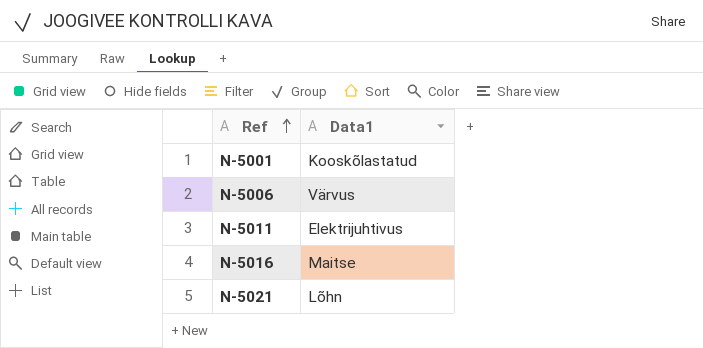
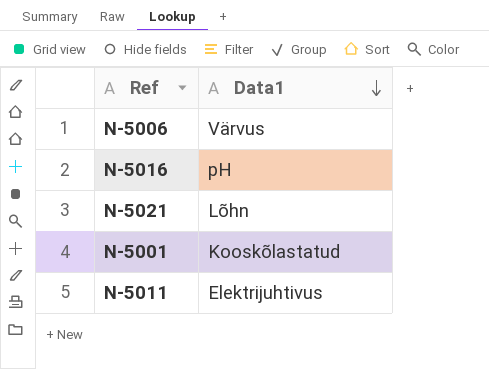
row order: Ref ascending -> Data1 descending
N-5016 | Data1: Maitse -> pH

